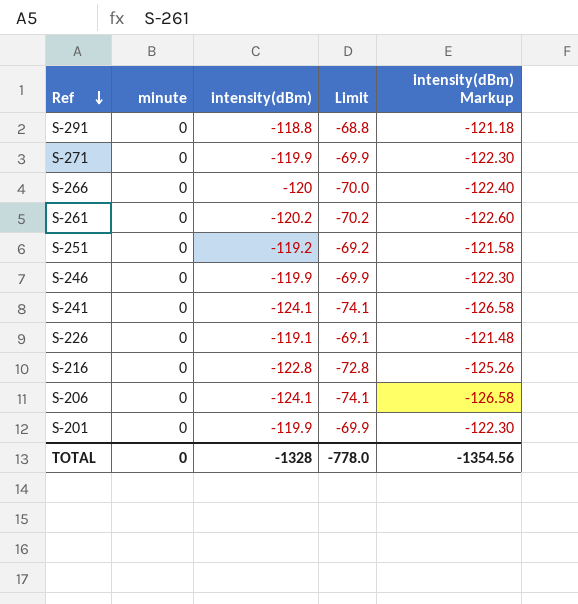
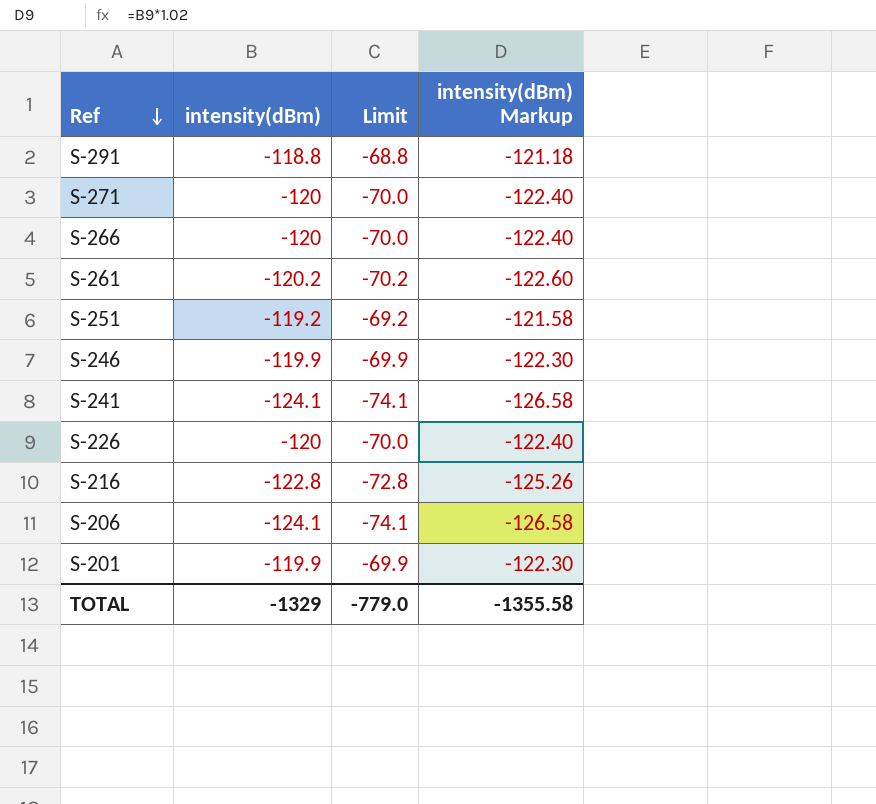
column minute | position: 2 -> none
S-271 | intensity(dBm): -119.9 -> -120
S-271 | Limit: -69.9 -> -70.0
S-271 | intensity(dBm) Markup: -122.30 -> -122.40
S-226 | intensity(dBm): -119.1 -> -120
S-226 | Limit: -69.1 -> -70.0
S-226 | intensity(dBm) Markup: -121.48 -> -122.40
TOTAL | intensity(dBm): -1328 -> -1329
TOTAL | Limit: -778.0 -> -779.0
TOTAL | intensity(dBm) Markup: -1354.56 -> -1355.58

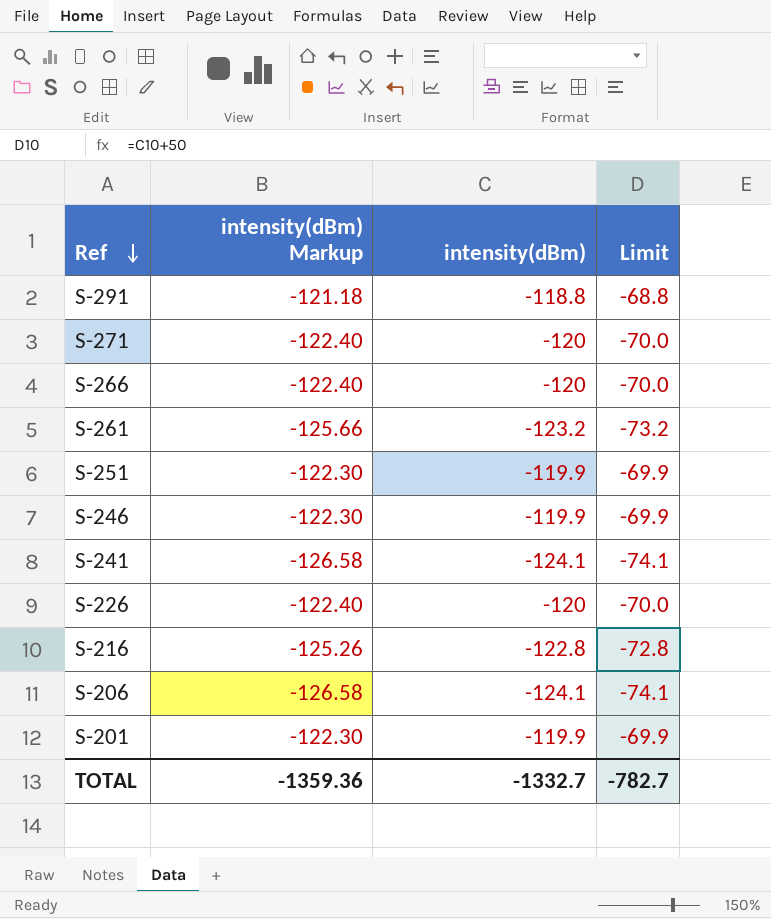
column intensity(dBm) Markup | position: 4 -> 2
S-261 | intensity(dBm) Markup: -122.60 -> -125.66
S-261 | intensity(dBm): -120.2 -> -123.2
S-261 | Limit: -70.2 -> -73.2
S-251 | intensity(dBm) Markup: -121.58 -> -122.30
S-251 | intensity(dBm): -119.2 -> -119.9
S-251 | Limit: -69.2 -> -69.9
TOTAL | intensity(dBm) Markup: -1355.58 -> -1359.36
TOTAL | intensity(dBm): -1329 -> -1332.7
TOTAL | Limit: -779.0 -> -782.7

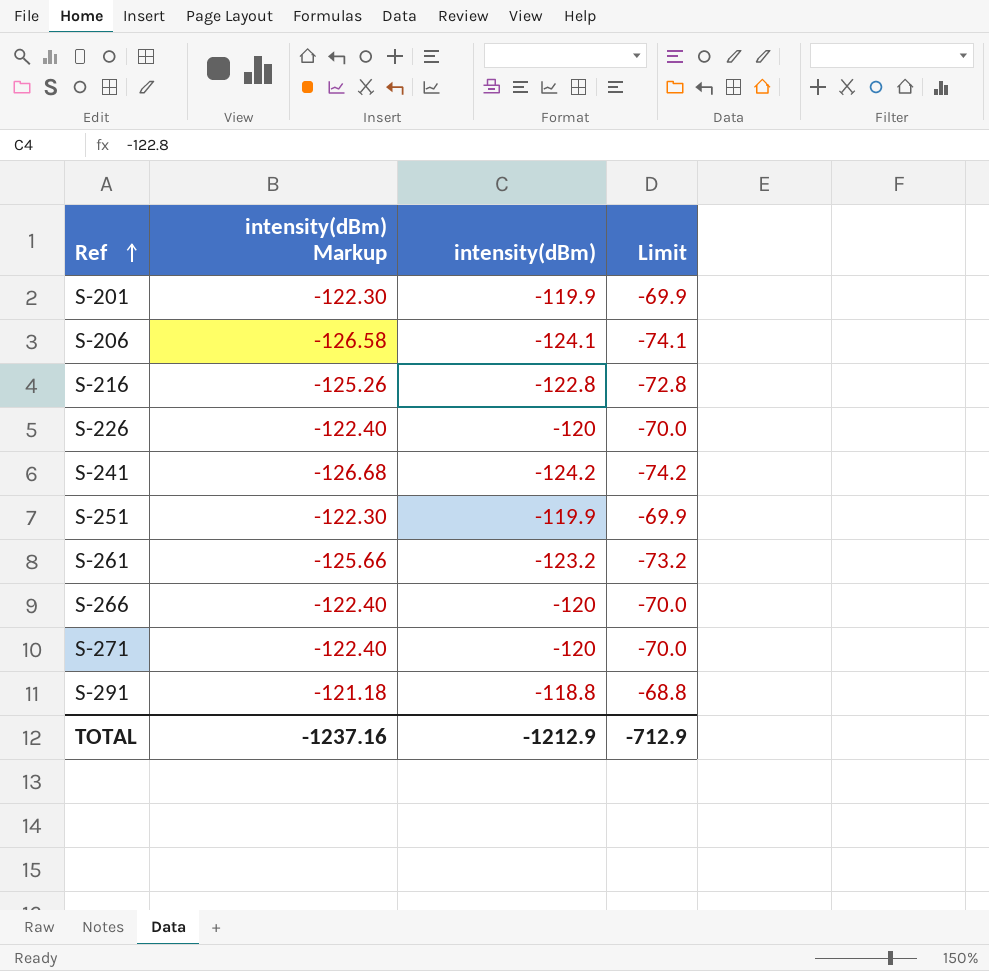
row order: Ref descending -> Ref ascending
row S-246: -122.30 | -119.9 | -69.9 -> none
S-241 | intensity(dBm) Markup: -126.58 -> -126.68
S-241 | intensity(dBm): -124.1 -> -124.2
S-241 | Limit: -74.1 -> -74.2
TOTAL | intensity(dBm) Markup: -1359.36 -> -1237.16
TOTAL | intensity(dBm): -1332.7 -> -1212.9
TOTAL | Limit: -782.7 -> -712.9

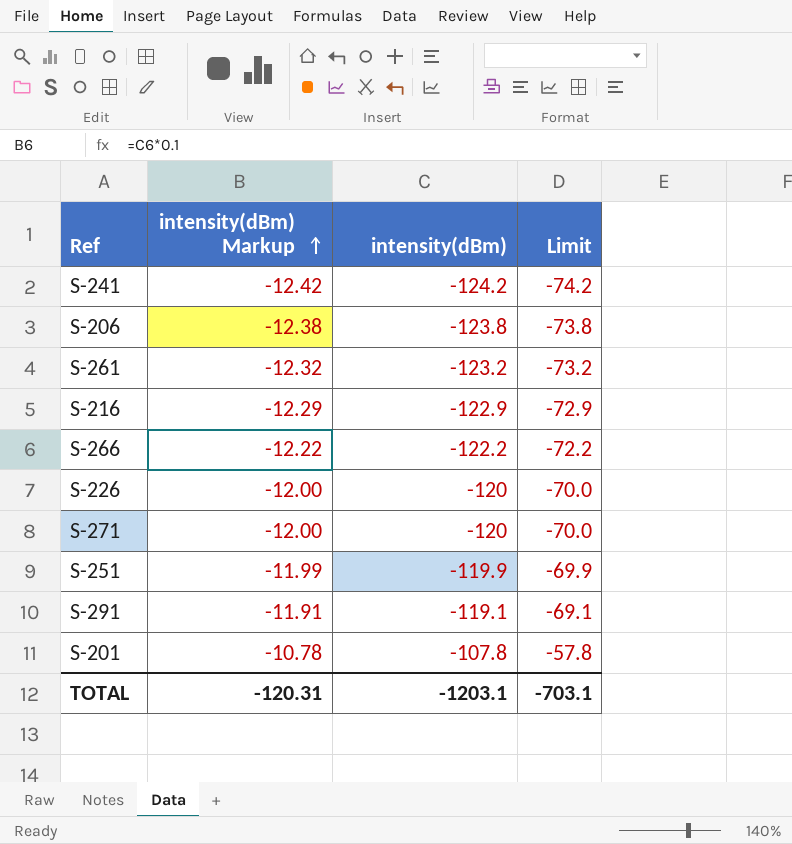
row order: Ref ascending -> intensity(dBm) Markup ascending
column intensity(dBm) Markup | formula: [intensity(dBm)] * 1.02 -> [intensity(dBm)] * 0.1
S-206 | intensity(dBm): -124.1 -> -123.8
S-206 | Limit: -74.1 -> -73.8
S-216 | intensity(dBm): -122.8 -> -122.9
S-216 | Limit: -72.8 -> -72.9
S-266 | intensity(dBm): -120 -> -122.2
S-266 | Limit: -70.0 -> -72.2
S-291 | intensity(dBm): -118.8 -> -119.1
S-291 | Limit: -68.8 -> -69.1
S-201 | intensity(dBm): -119.9 -> -107.8
S-201 | Limit: -69.9 -> -57.8
TOTAL | intensity(dBm) Markup: -1237.16 -> -120.31
TOTAL | intensity(dBm): -1212.9 -> -1203.1
TOTAL | Limit: -712.9 -> -703.1

